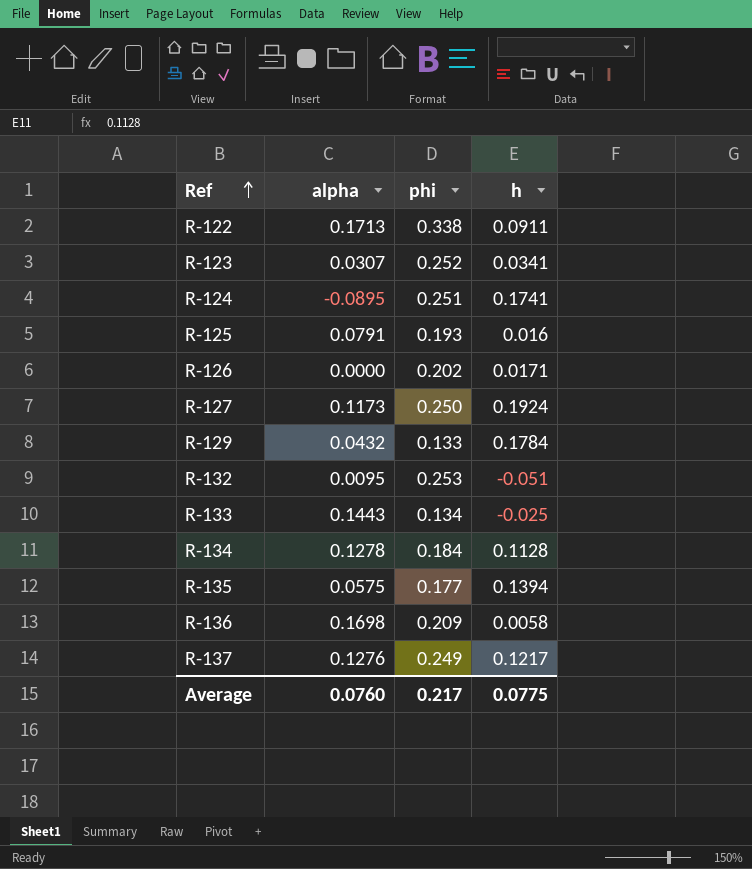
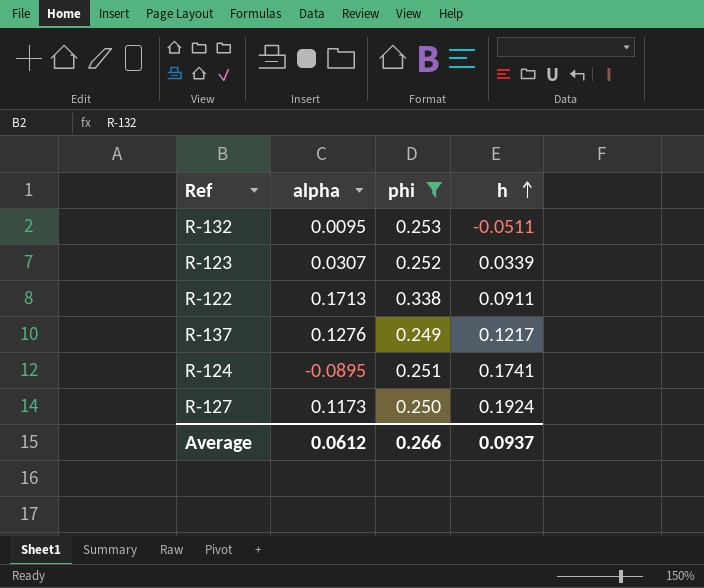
filter: none -> phi >= 0.249
row order: Ref ascending -> h ascending
R-132 | h: -0.051 -> -0.0511
R-123 | h: 0.0341 -> 0.0339
Average | alpha: 0.0760 -> 0.0612
Average | phi: 0.217 -> 0.266
Average | h: 0.0775 -> 0.0937

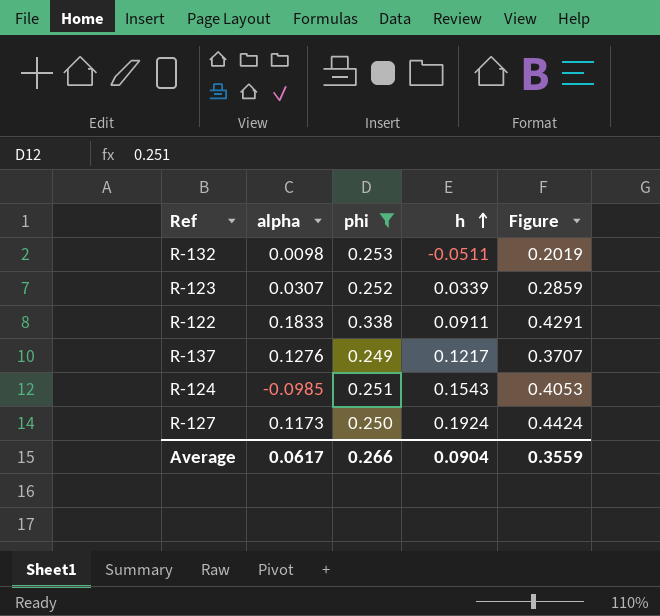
column Figure | formula: none -> [phi] + [h]
R-132 | alpha: 0.0095 -> 0.0098
R-122 | alpha: 0.1713 -> 0.1833
R-124 | alpha: -0.0895 -> -0.0985
R-124 | h: 0.1741 -> 0.1543
Average | alpha: 0.0612 -> 0.0617
Average | h: 0.0937 -> 0.0904

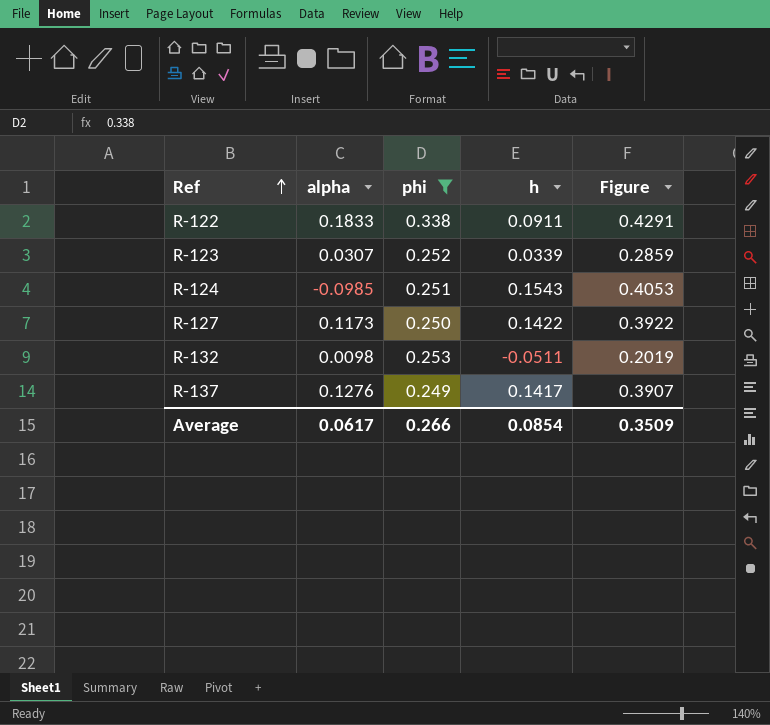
row order: h ascending -> Ref ascending
R-127 | h: 0.1924 -> 0.1422
R-127 | Figure: 0.4424 -> 0.3922
R-137 | h: 0.1217 -> 0.1417
R-137 | Figure: 0.3707 -> 0.3907
Average | h: 0.0904 -> 0.0854
Average | Figure: 0.3559 -> 0.3509

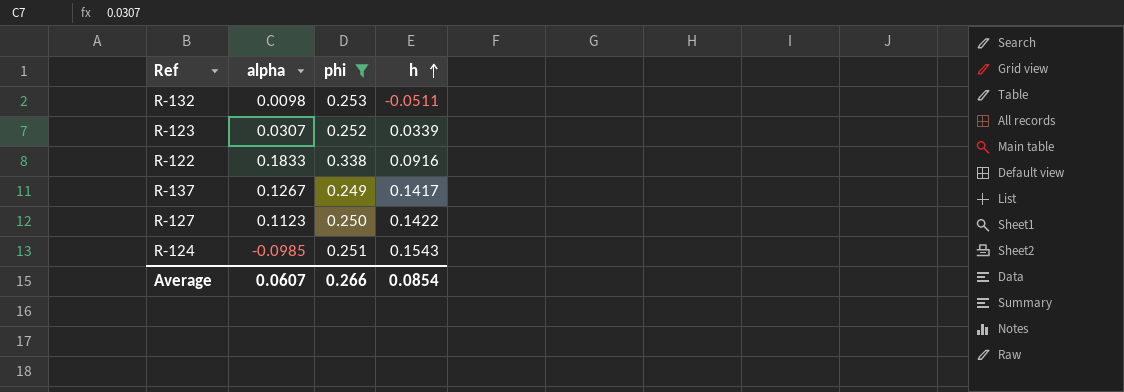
row order: Ref ascending -> h ascending
column Figure | formula: [phi] + [h] -> none
R-122 | h: 0.0911 -> 0.0916
R-137 | alpha: 0.1276 -> 0.1267
R-127 | alpha: 0.1173 -> 0.1123
Average | alpha: 0.0617 -> 0.0607

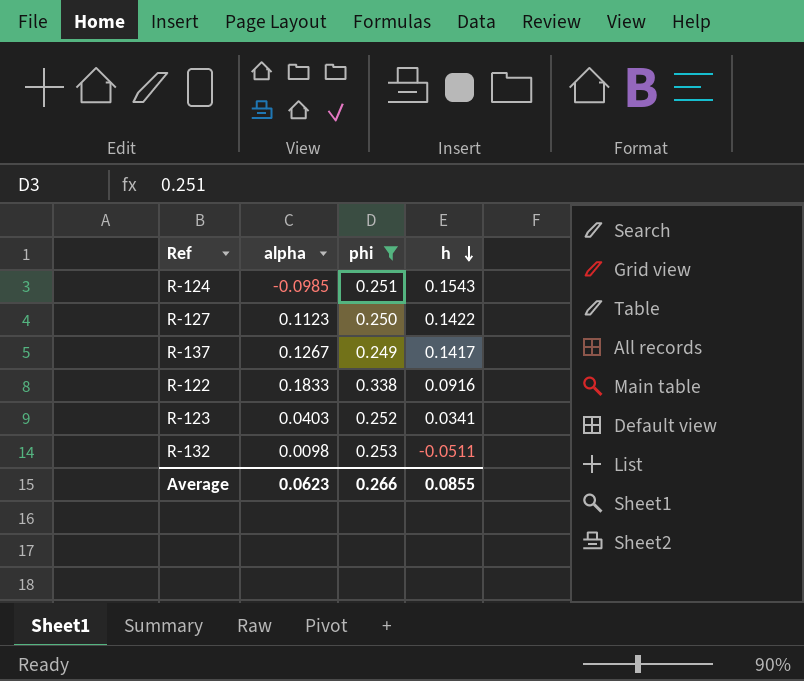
row order: h ascending -> h descending
R-123 | alpha: 0.0307 -> 0.0403
R-123 | h: 0.0339 -> 0.0341
Average | alpha: 0.0607 -> 0.0623
Average | h: 0.0854 -> 0.0855

